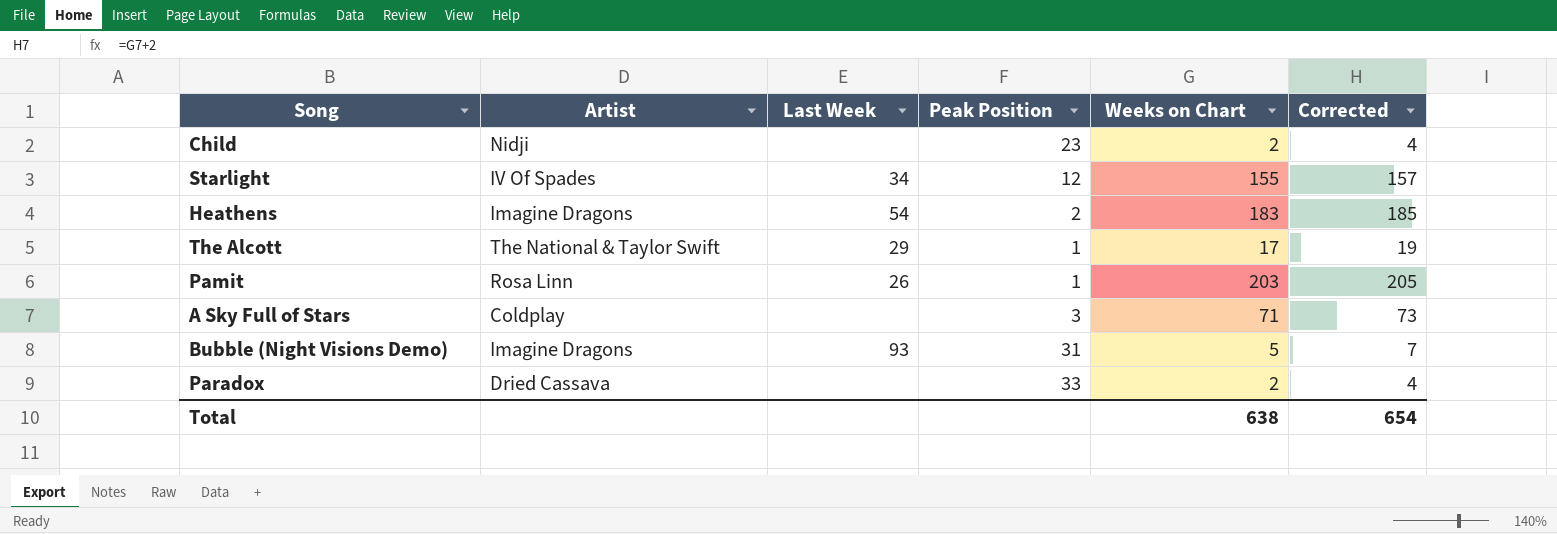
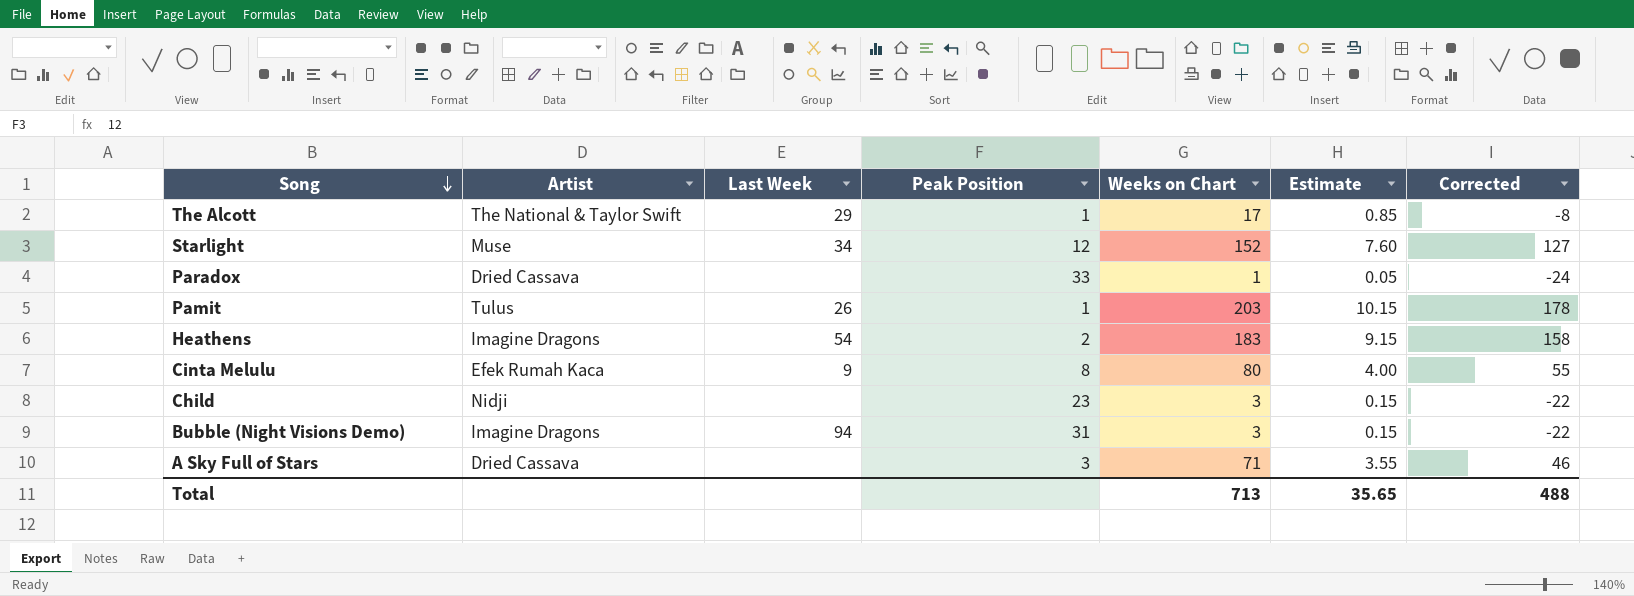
row order: none -> Song descending
column Estimate | formula: none -> [Weeks on Chart] * 0.05
column Corrected | formula: [Weeks on Chart] + 2 -> [Weeks on Chart] - 25
Starlight | Artist: IV Of Spades -> Muse
Starlight | Weeks on Chart: 155 -> 152
Paradox | Weeks on Chart: 2 -> 1
Pamit | Artist: Rosa Linn -> Tulus
row Cinta Melulu: none -> Efek Rumah Kaca | 9 | 8 | 80 | 4.00 | 55
Child | Weeks on Chart: 2 -> 3
Bubble (Night Visions Demo) | Last Week: 93 -> 94
Bubble (Night Visions Demo) | Weeks on Chart: 5 -> 3
A Sky Full of Stars | Artist: Coldplay -> Dried Cassava
Total | Weeks on Chart: 638 -> 713
Total | Corrected: 654 -> 488

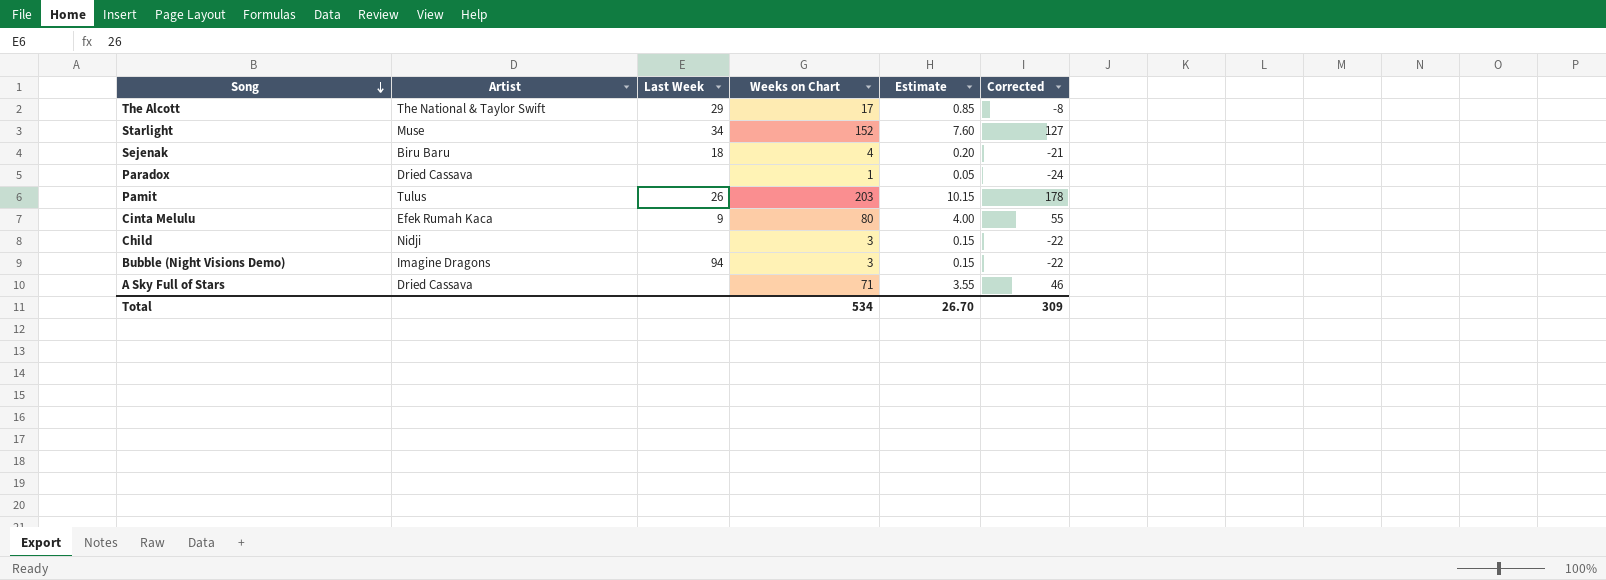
column Peak Position | position: 4 -> none
row Heathens: Imagine Dragons | 54 | 2 | 183 | 9.15 | 158 -> none
row Sejenak: none -> Biru Baru | 18 | 4 | 0.20 | -21
Total | Weeks on Chart: 713 -> 534
Total | Estimate: 35.65 -> 26.70
Total | Corrected: 488 -> 309

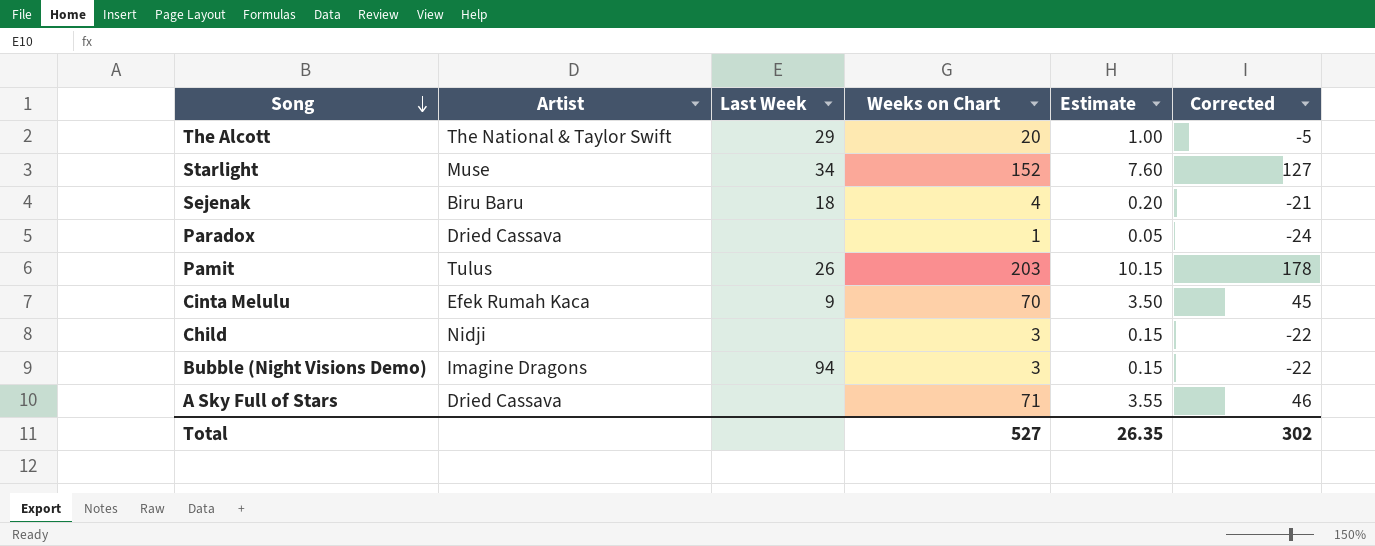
The Alcott | Weeks on Chart: 17 -> 20
The Alcott | Estimate: 0.85 -> 1.00
The Alcott | Corrected: -8 -> -5
Cinta Melulu | Weeks on Chart: 80 -> 70
Cinta Melulu | Estimate: 4.00 -> 3.50
Cinta Melulu | Corrected: 55 -> 45
Total | Weeks on Chart: 534 -> 527
Total | Estimate: 26.70 -> 26.35
Total | Corrected: 309 -> 302

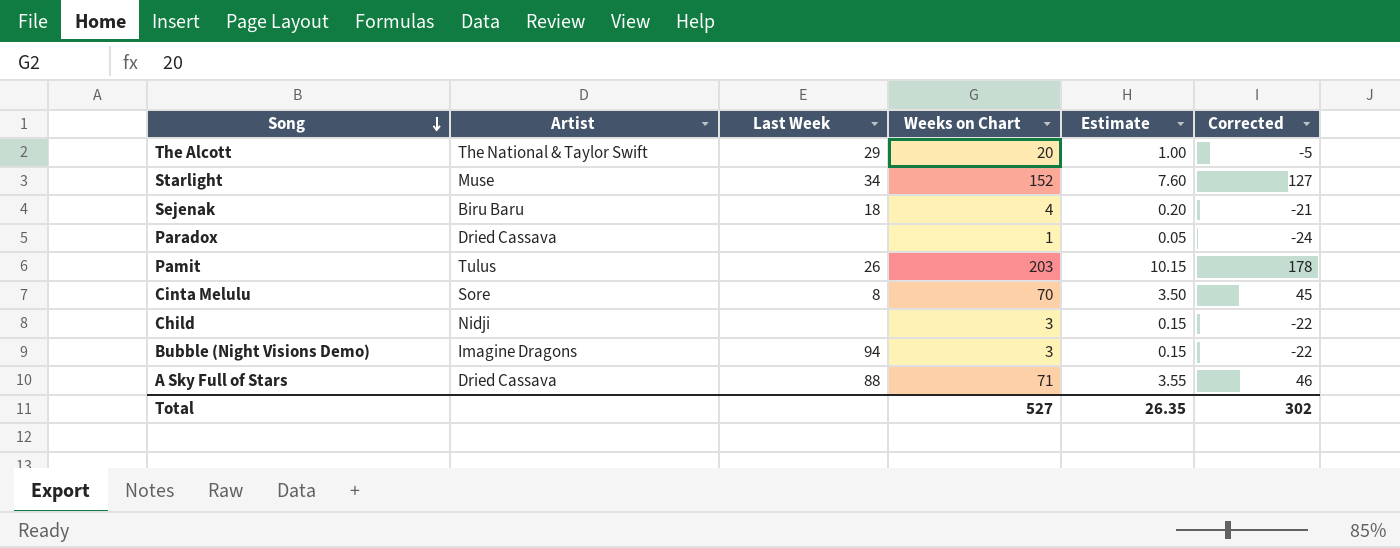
Cinta Melulu | Artist: Efek Rumah Kaca -> Sore
Cinta Melulu | Last Week: 9 -> 8
A Sky Full of Stars | Last Week: none -> 88

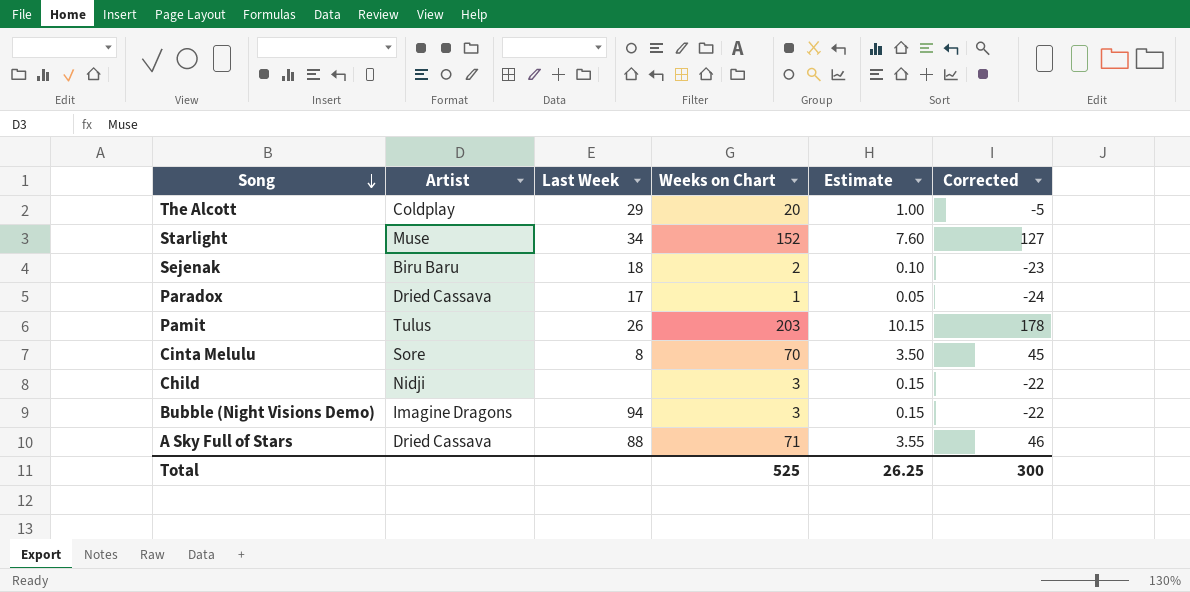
The Alcott | Artist: The National & Taylor Swift -> Coldplay
Sejenak | Weeks on Chart: 4 -> 2
Sejenak | Estimate: 0.20 -> 0.10
Sejenak | Corrected: -21 -> -23
Paradox | Last Week: none -> 17
Total | Weeks on Chart: 527 -> 525
Total | Estimate: 26.35 -> 26.25
Total | Corrected: 302 -> 300

